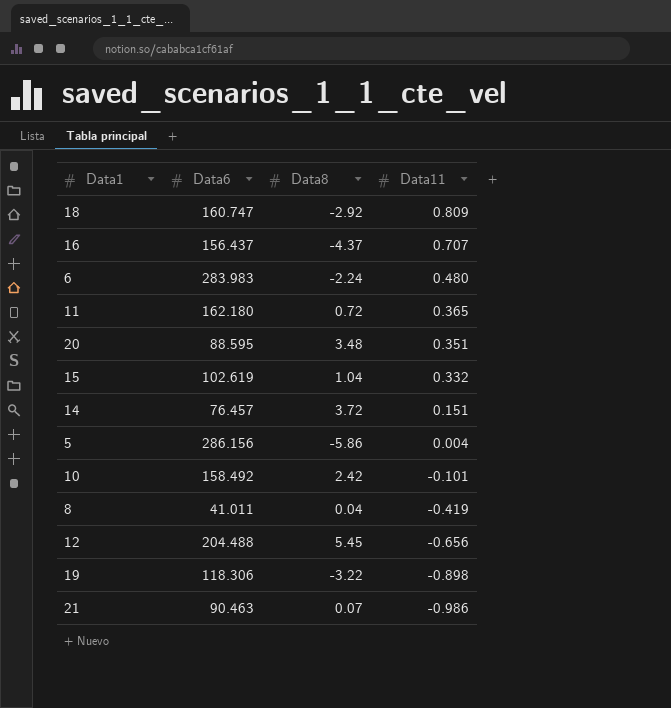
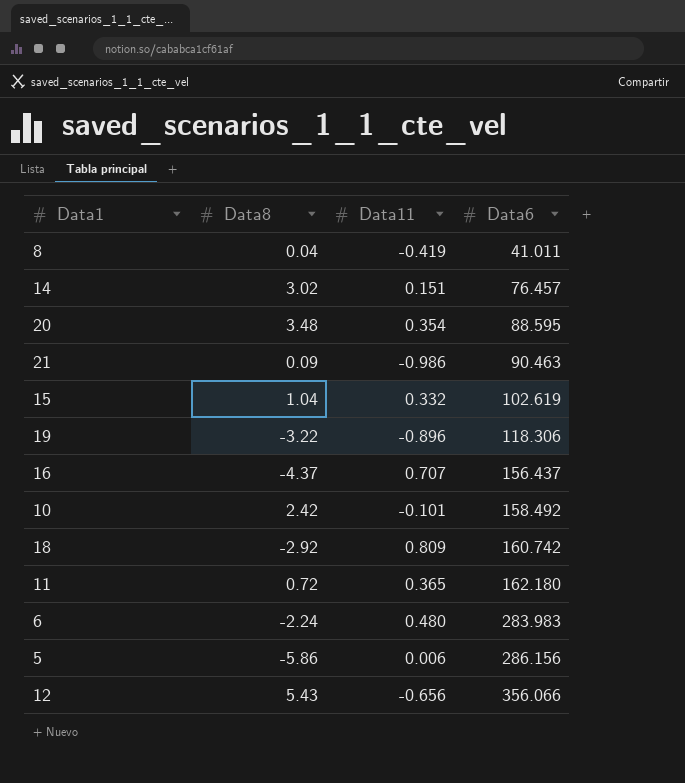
row order: Data11 descending -> Data6 ascending
column Data6 | position: 2 -> 4
14 | Data8: 3.72 -> 3.02
20 | Data11: 0.351 -> 0.354
21 | Data8: 0.07 -> 0.09
19 | Data11: -0.898 -> -0.896
18 | Data6: 160.747 -> 160.742
5 | Data11: 0.004 -> 0.006
12 | Data8: 5.45 -> 5.43
12 | Data6: 204.488 -> 356.066

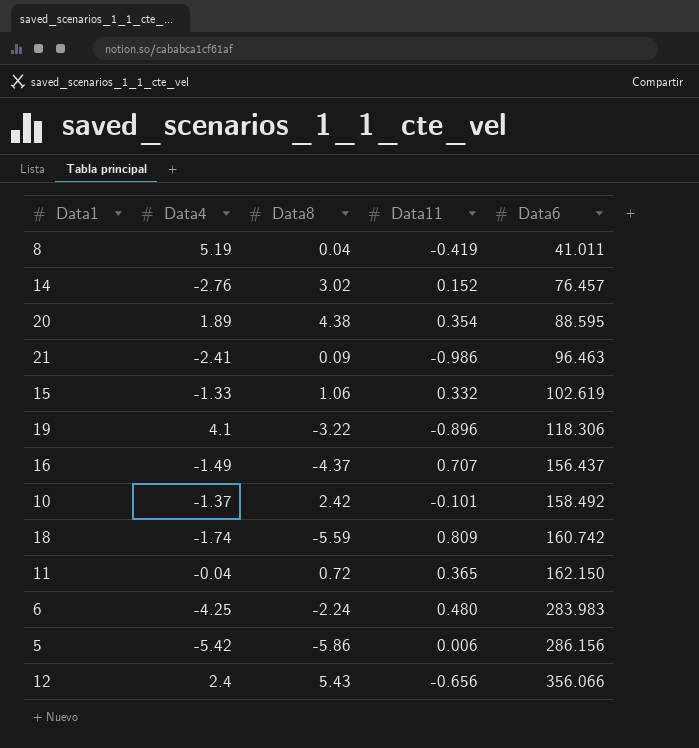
column Data4 | position: none -> 2
14 | Data11: 0.151 -> 0.152
20 | Data8: 3.48 -> 4.38
21 | Data6: 90.463 -> 96.463
15 | Data8: 1.04 -> 1.06
18 | Data8: -2.92 -> -5.59
11 | Data6: 162.180 -> 162.150

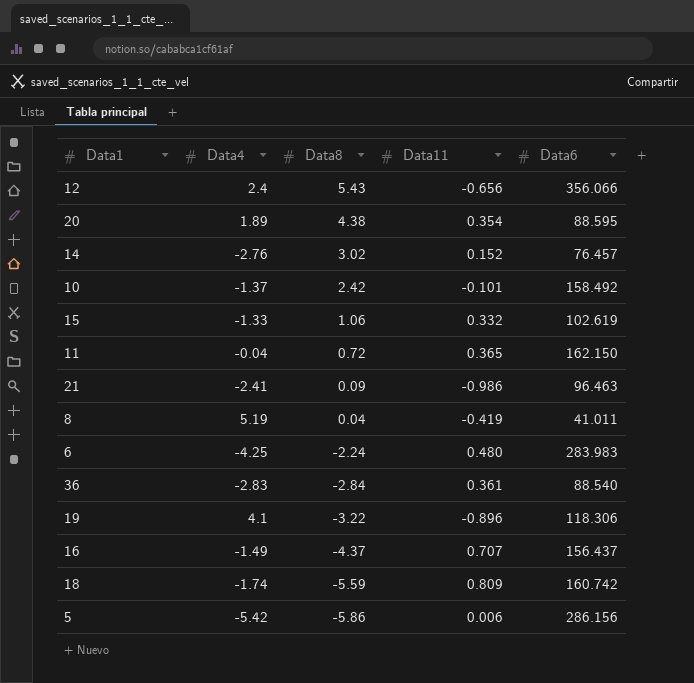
row order: Data6 ascending -> Data8 descending
row 36: none -> -2.83 | -2.84 | 0.361 | 88.540

